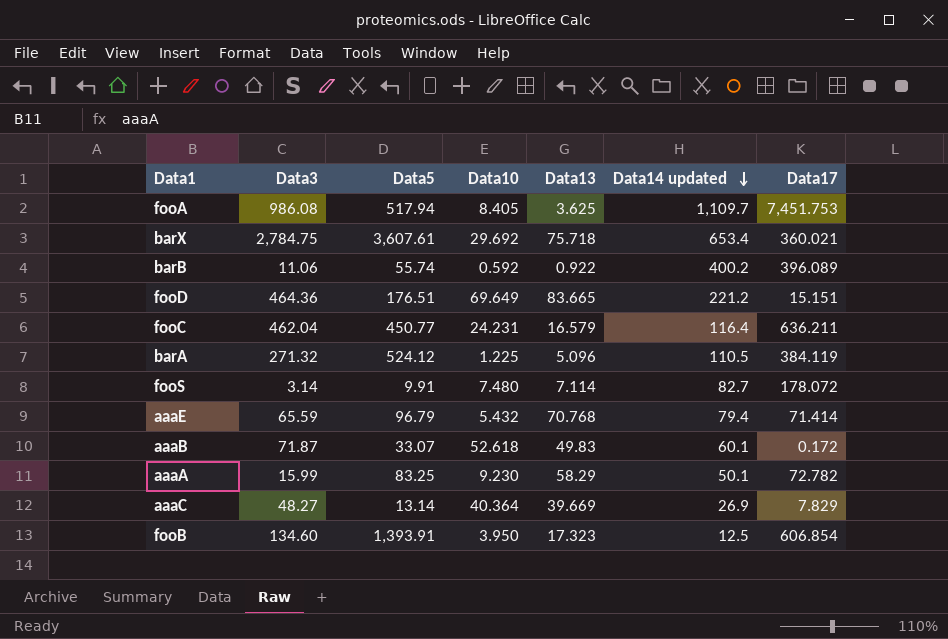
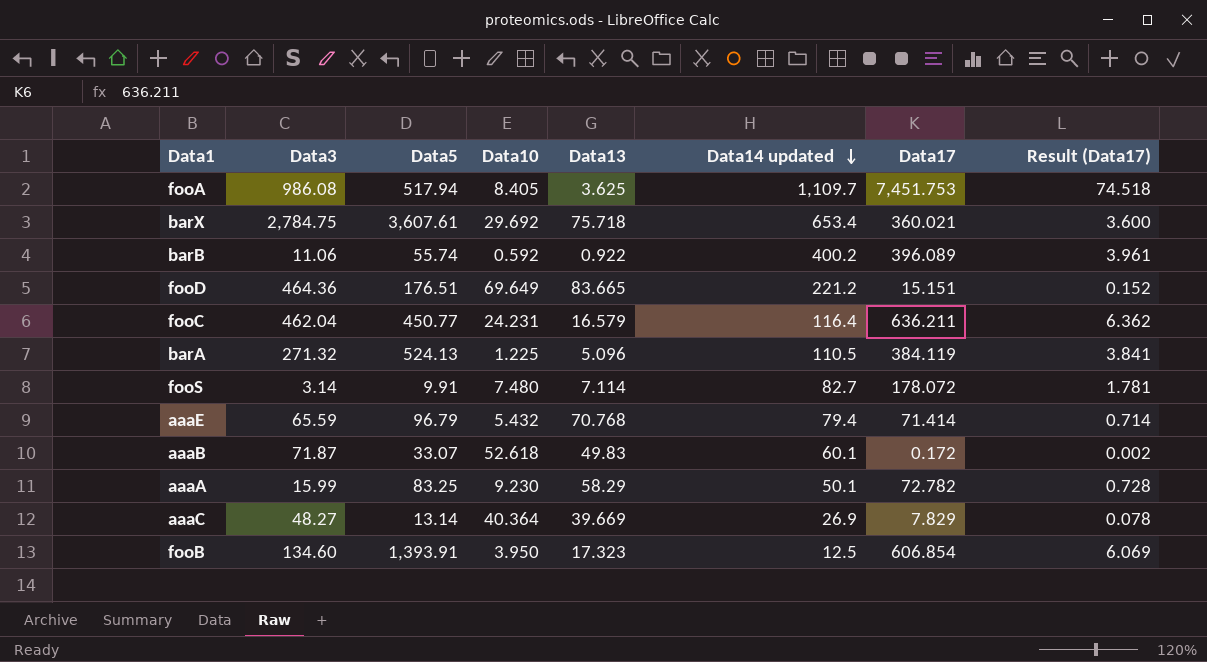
column Result (Data17) | formula: none -> [Data17] * 0.01
barA | Data5: 524.12 -> 524.13

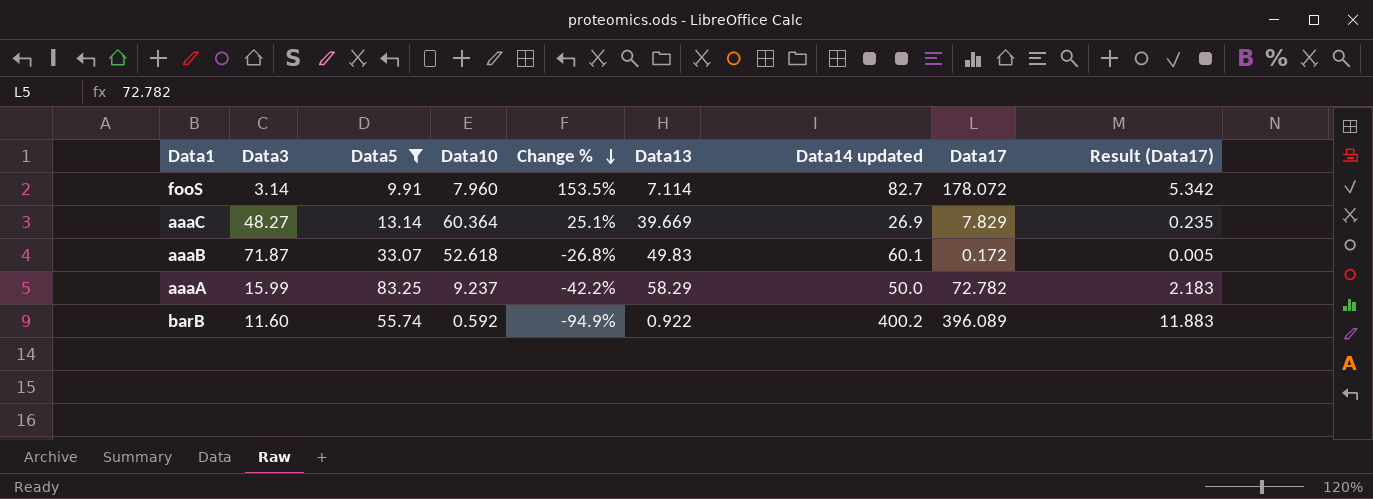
filter: none -> Data5 <= 83.25
row order: Data14 updated descending -> Change % descending
column Change % | formula: none -> ([Data10] - [Data3]) / [Data3]
column Result (Data17) | formula: [Data17] * 0.01 -> [Data17] * 0.03
fooS | Data10: 7.480 -> 7.960
aaaC | Data10: 40.364 -> 60.364
aaaA | Data10: 9.230 -> 9.237
aaaA | Data14 updated: 50.1 -> 50.0
barB | Data3: 11.06 -> 11.60

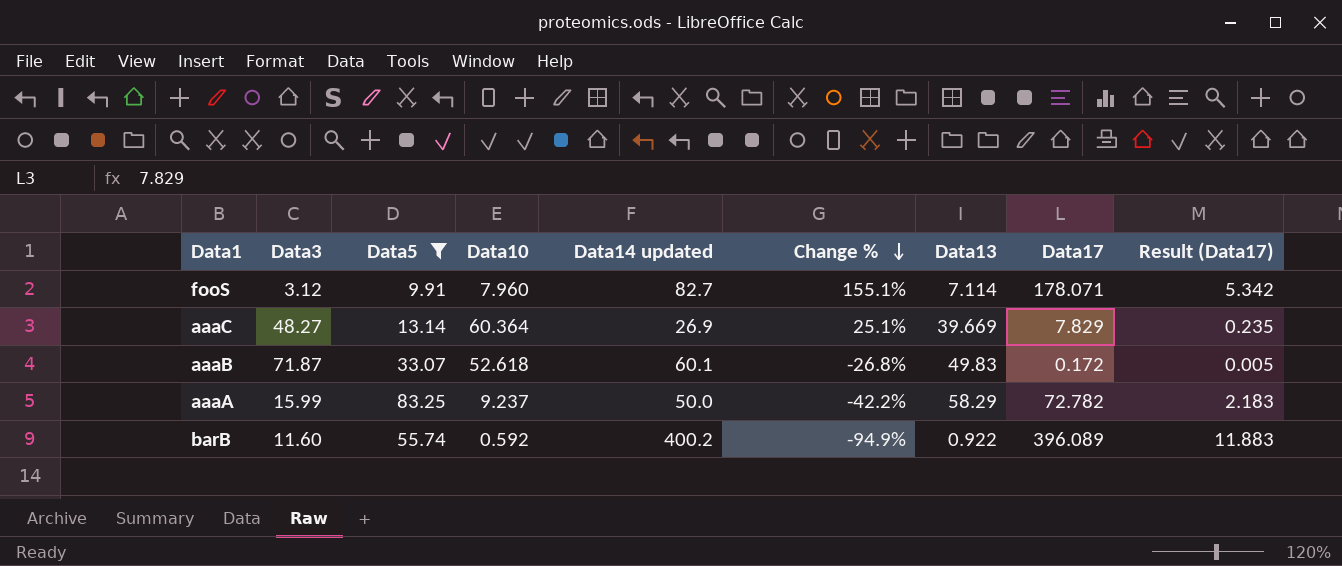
column Data14 updated | position: 7 -> 5
fooS | Data3: 3.14 -> 3.12
fooS | Change %: 153.5% -> 155.1%
fooS | Data17: 178.072 -> 178.071

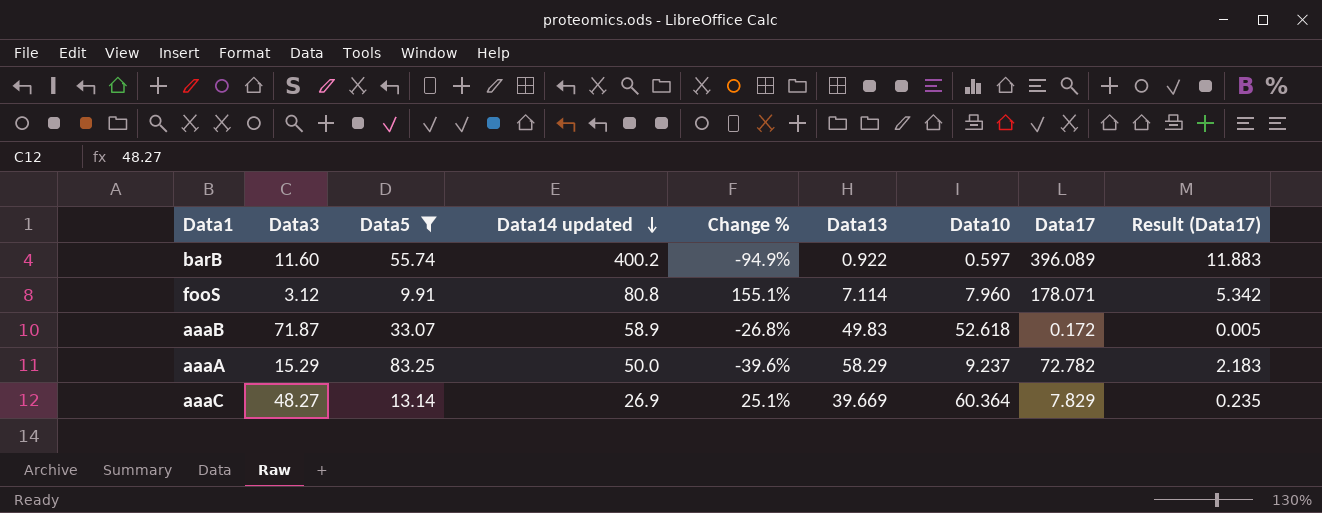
row order: Change % descending -> Data14 updated descending
column Data10 | position: 4 -> 7
barB | Data10: 0.592 -> 0.597
fooS | Data14 updated: 82.7 -> 80.8
aaaB | Data14 updated: 60.1 -> 58.9
aaaA | Data3: 15.99 -> 15.29
aaaA | Change %: -42.2% -> -39.6%

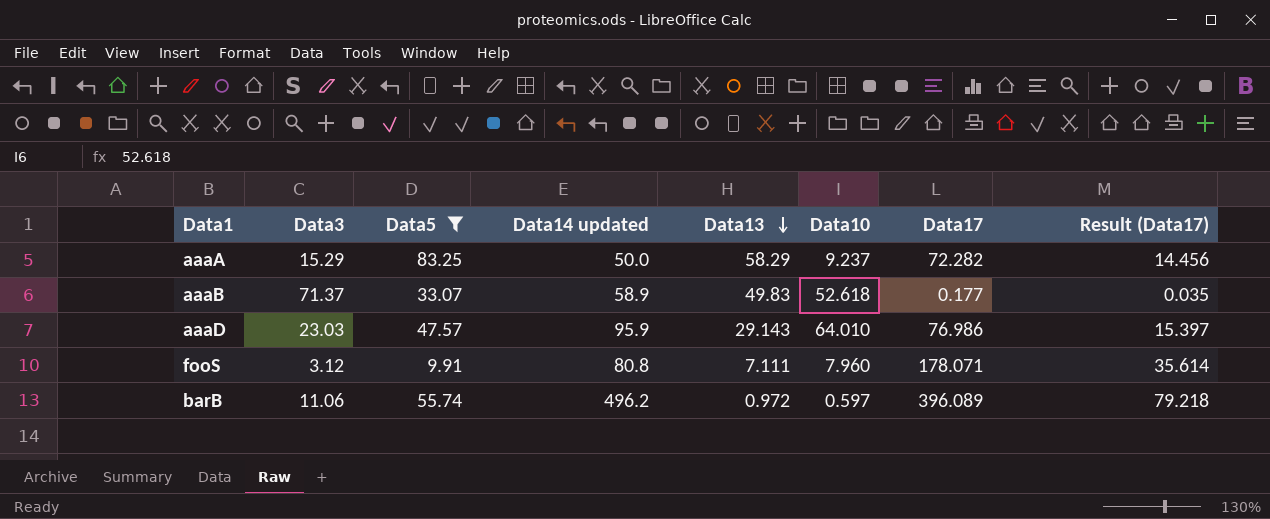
row order: Data14 updated descending -> Data13 descending
column Change % | formula: ([Data10] - [Data3]) / [Data3] -> none
column Result (Data17) | formula: [Data17] * 0.03 -> [Data17] * 0.2
row aaaC: 48.27 | 13.14 | 26.9 | 25.1% | 39.669 | 60.364 | 7.829 | 0.235 -> none
aaaA | Data17: 72.782 -> 72.282
aaaB | Data3: 71.87 -> 71.37
aaaB | Data17: 0.172 -> 0.177
row aaaD: none -> 23.03 | 47.57 | 95.9 | 29.143 | 64.010 | 76.986 | 15.397
fooS | Data13: 7.114 -> 7.111
barB | Data3: 11.60 -> 11.06
barB | Data14 updated: 400.2 -> 496.2
barB | Data13: 0.922 -> 0.972

